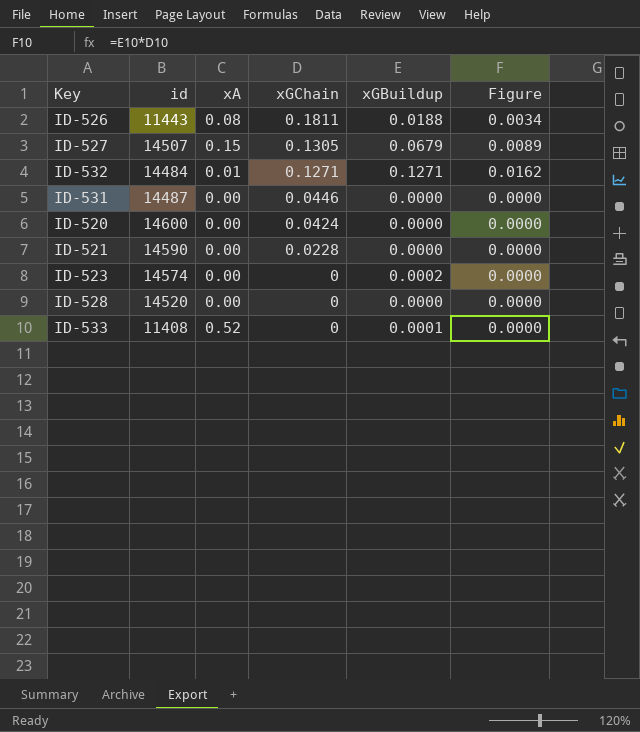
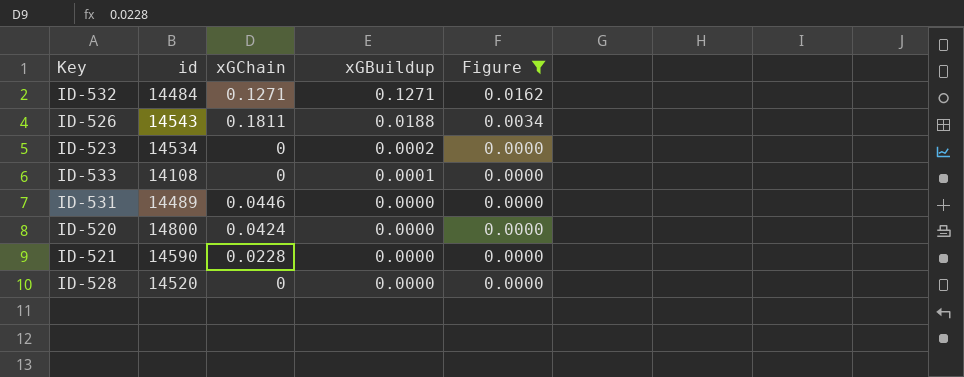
filter: none -> Figure != 0.0089
row order: xGChain descending -> xGBuildup descending
column xA | position: 3 -> none
ID-526 | id: 11443 -> 14543
ID-523 | id: 14574 -> 14534
ID-533 | id: 11408 -> 14108
ID-531 | id: 14487 -> 14489
ID-520 | id: 14600 -> 14800

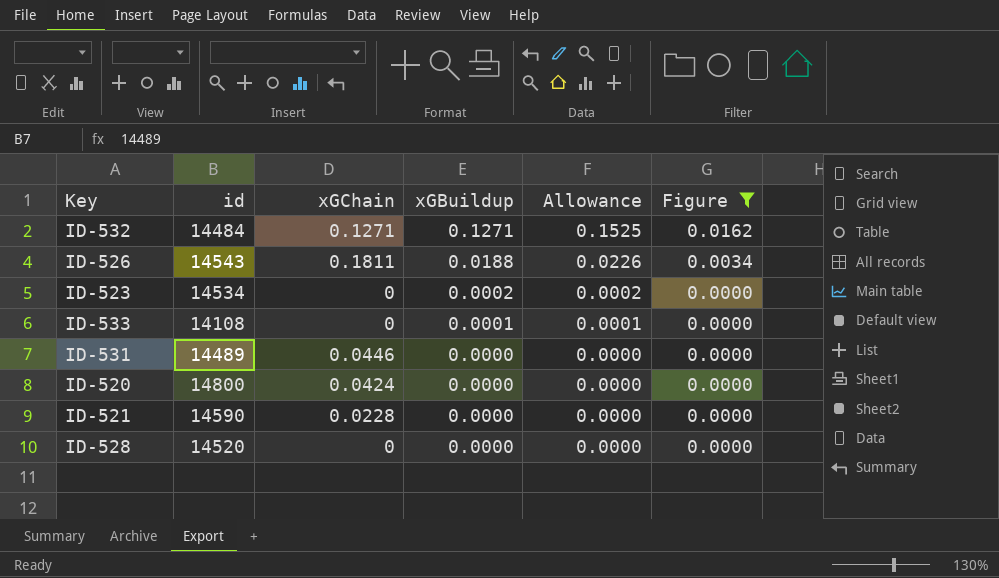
column Allowance | formula: none -> [xGBuildup] * 1.2

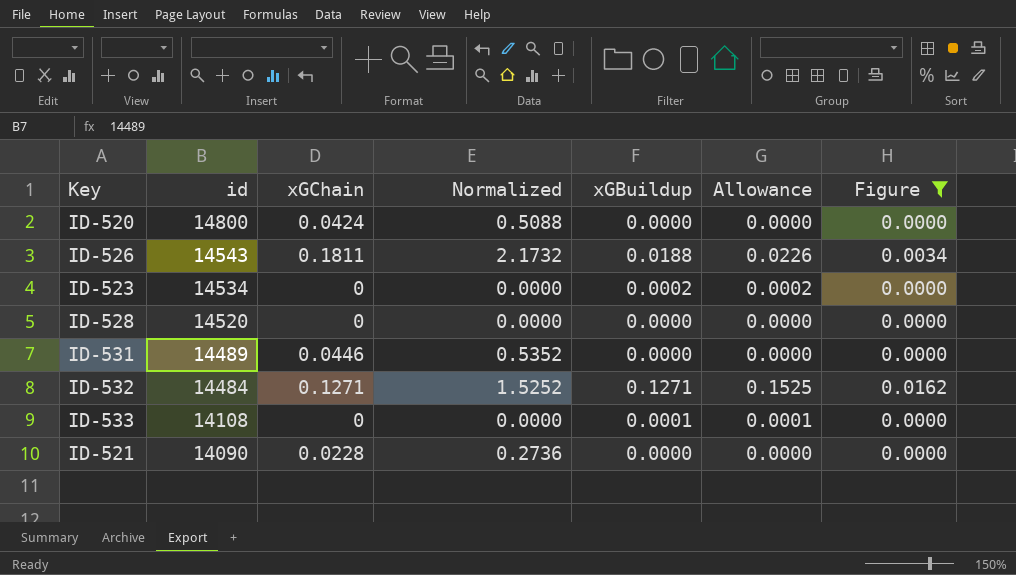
row order: xGBuildup descending -> id descending
column Normalized | formula: none -> [xGChain] * 12
ID-521 | id: 14590 -> 14090

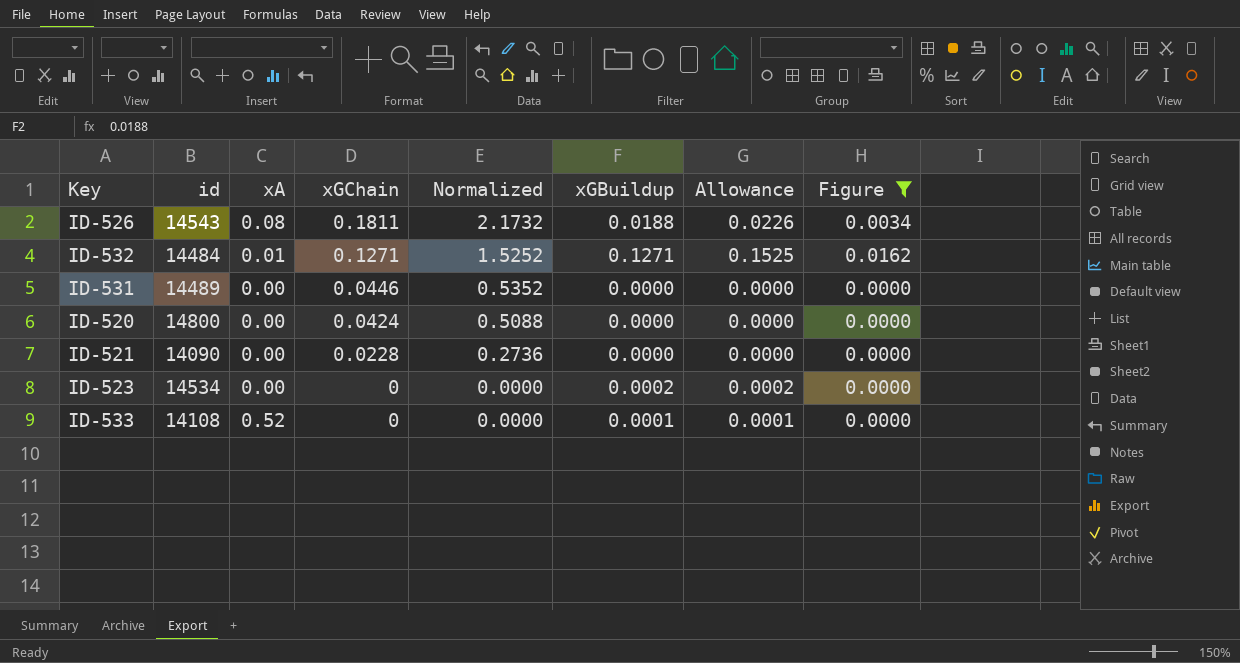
row order: id descending -> xGChain descending
column xA | position: none -> 3
row ID-528: 14520 | 0 | 0.0000 | 0.0000 | 0.0000 | 0.0000 -> none

